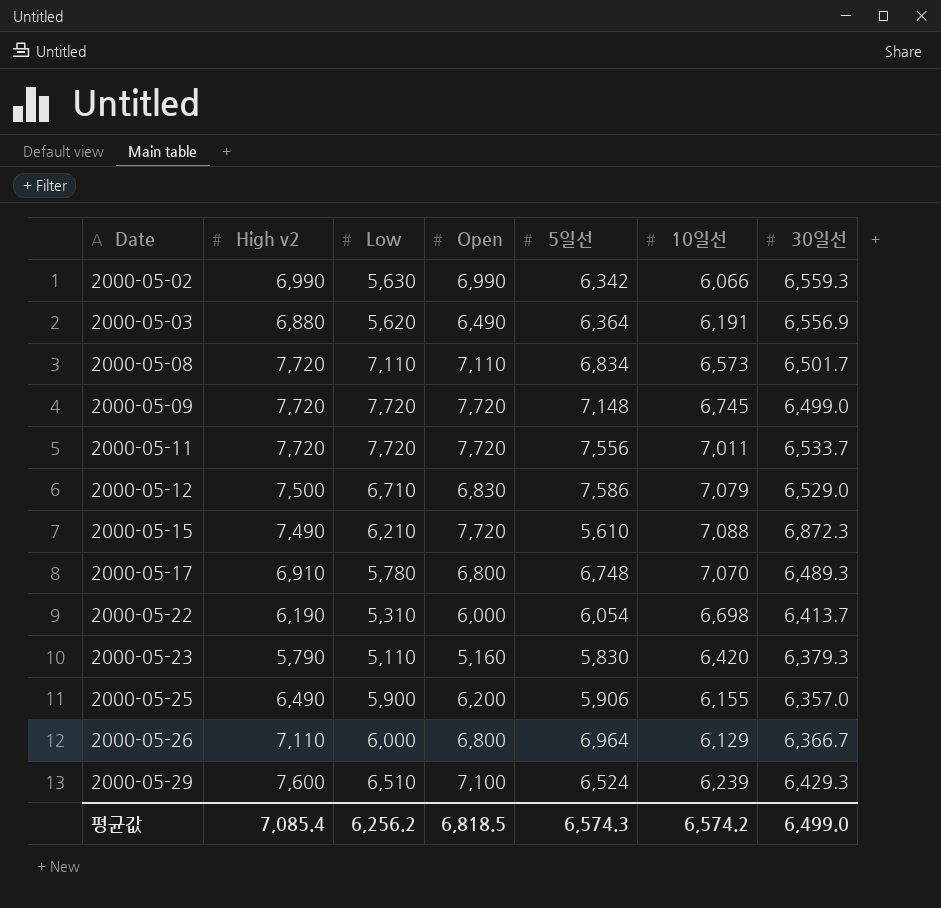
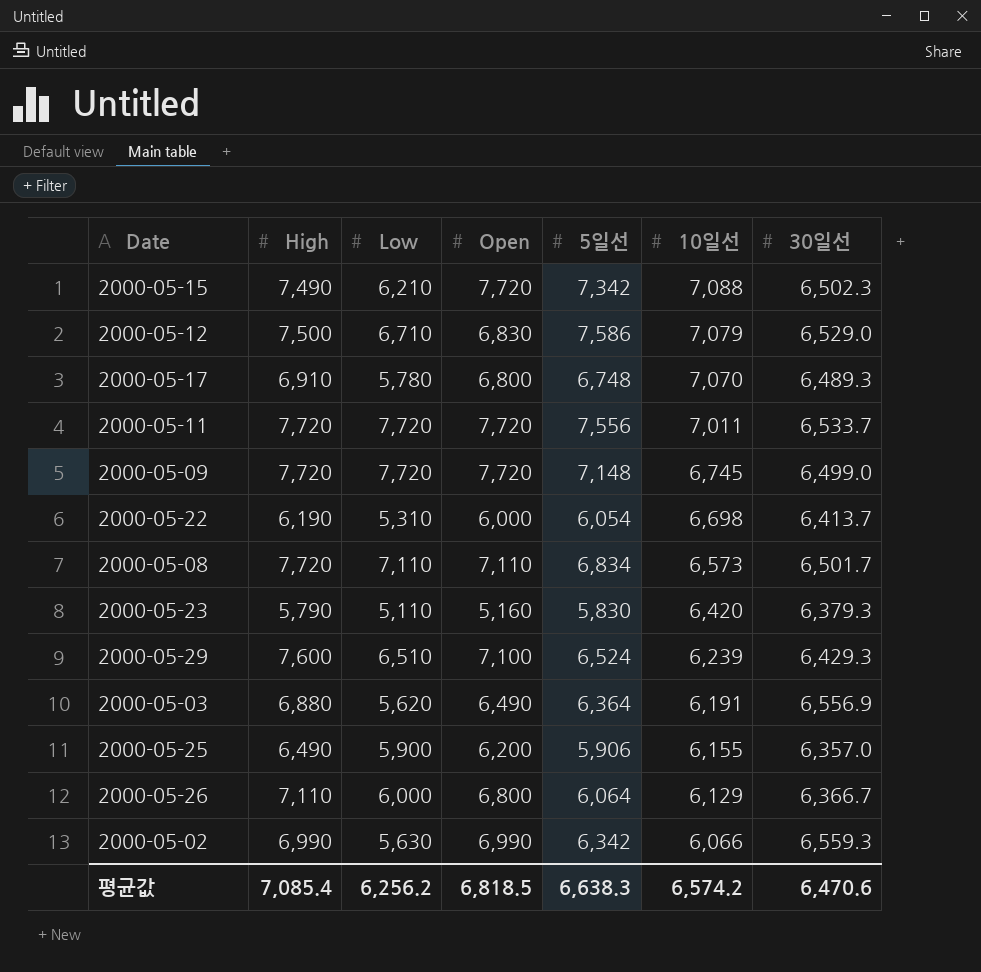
row order: Date ascending -> 10일선 descending
column name: High v2 -> High
2000-05-15 | 5일선: 5,610 -> 7,342
2000-05-15 | 30일선: 6,872.3 -> 6,502.3
2000-05-26 | 5일선: 6,964 -> 6,064
평균값 | 5일선: 6,574.3 -> 6,638.3
평균값 | 30일선: 6,499.0 -> 6,470.6

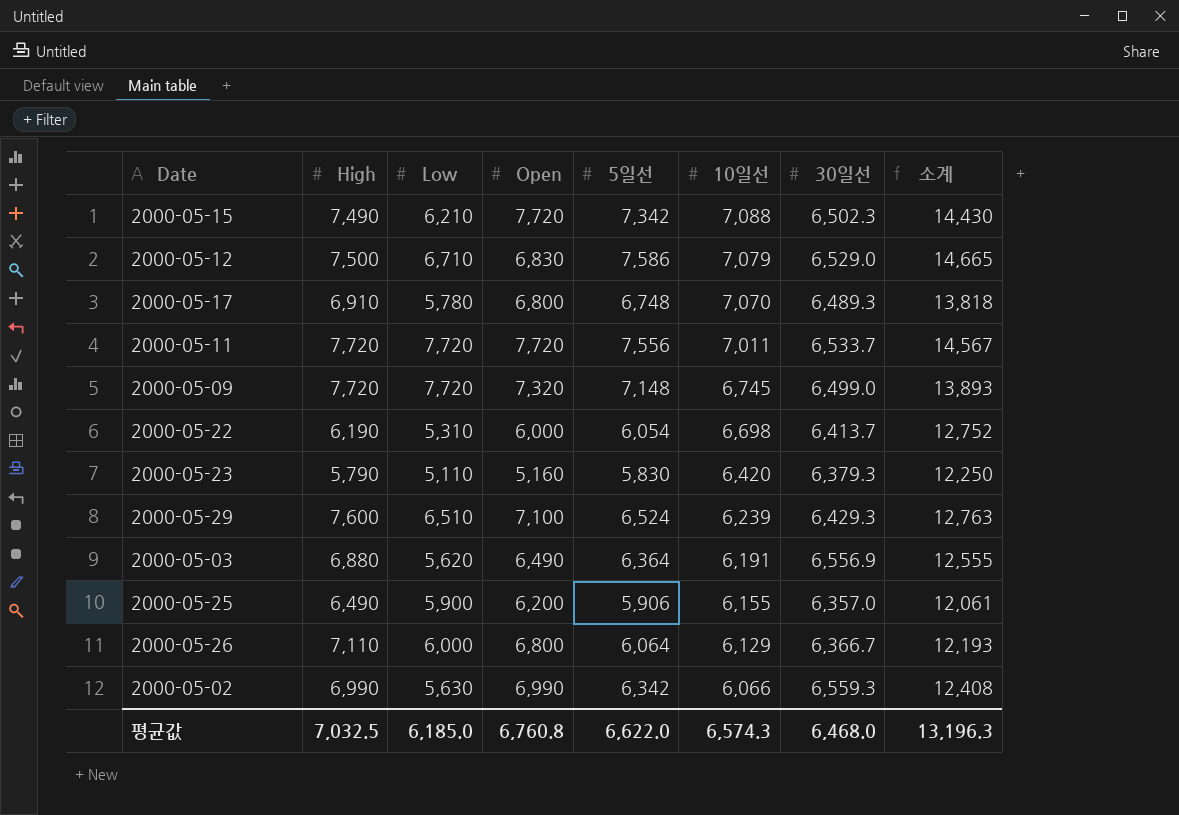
column 소계 | formula: none -> [5일선] + [10일선]
row 2000-05-08: 7,720 | 7,110 | 7,110 | 6,834 | 6,573 | 6,501.7 -> none
2000-05-09 | Open: 7,720 -> 7,320
평균값 | High: 7,085.4 -> 7,032.5
평균값 | Low: 6,256.2 -> 6,185.0
평균값 | Open: 6,818.5 -> 6,760.8
평균값 | 5일선: 6,638.3 -> 6,622.0
평균값 | 10일선: 6,574.2 -> 6,574.3
평균값 | 30일선: 6,470.6 -> 6,468.0

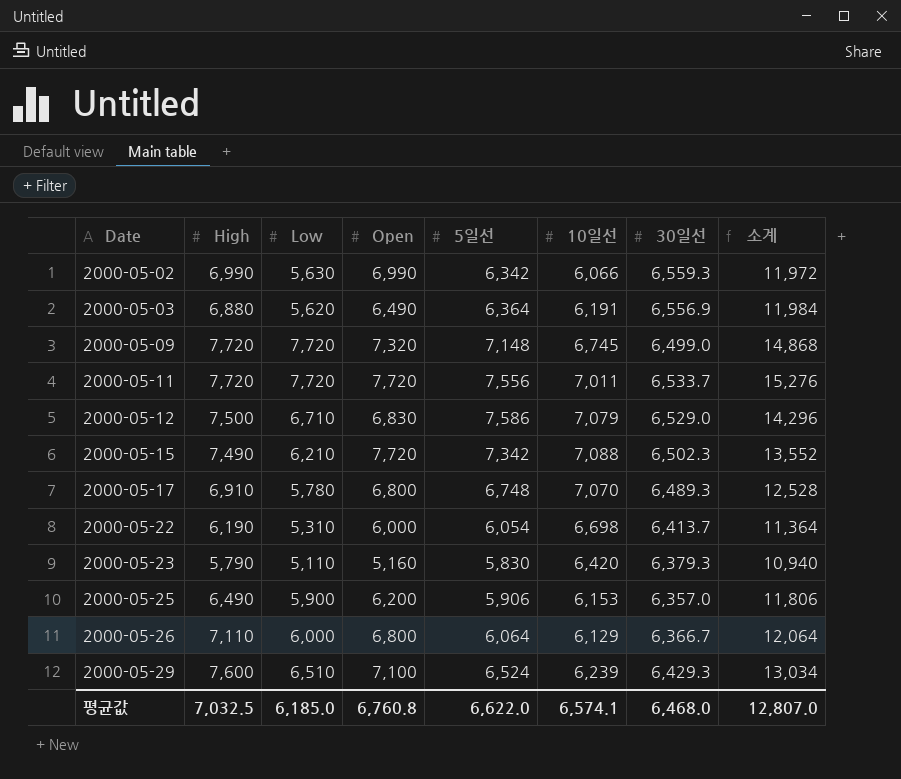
row order: 10일선 descending -> Date ascending
column 소계 | formula: [5일선] + [10일선] -> [Low] + [5일선]
2000-05-25 | 10일선: 6,155 -> 6,153
평균값 | 10일선: 6,574.3 -> 6,574.1
평균값 | 소계: 13,196.3 -> 12,807.0

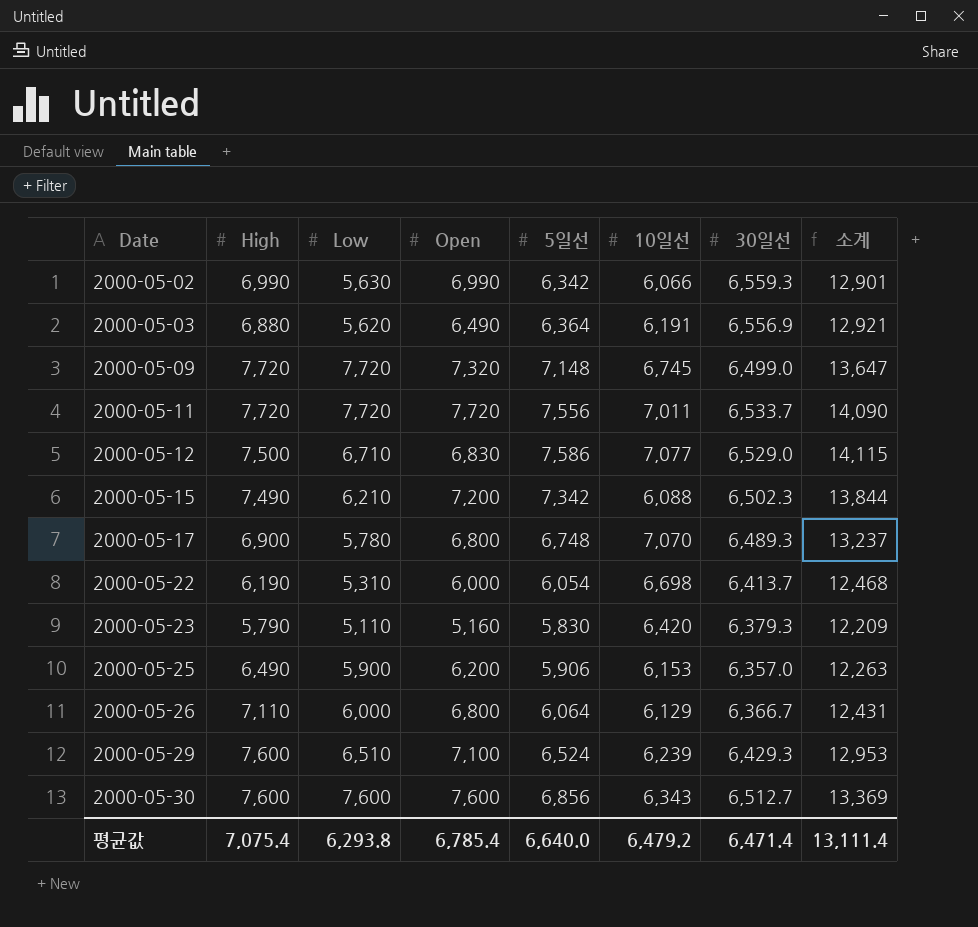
column 소계 | formula: [Low] + [5일선] -> [5일선] + [30일선]
2000-05-12 | 10일선: 7,079 -> 7,077
2000-05-15 | Open: 7,720 -> 7,200
2000-05-15 | 10일선: 7,088 -> 6,088
2000-05-17 | High: 6,910 -> 6,900
row 2000-05-30: none -> 7,600 | 7,600 | 7,600 | 6,856 | 6,343 | 6,512.7 | 13,369
평균값 | High: 7,032.5 -> 7,075.4
평균값 | Low: 6,185.0 -> 6,293.8
평균값 | Open: 6,760.8 -> 6,785.4
평균값 | 5일선: 6,622.0 -> 6,640.0
평균값 | 10일선: 6,574.1 -> 6,479.2
평균값 | 30일선: 6,468.0 -> 6,471.4
평균값 | 소계: 12,807.0 -> 13,111.4

